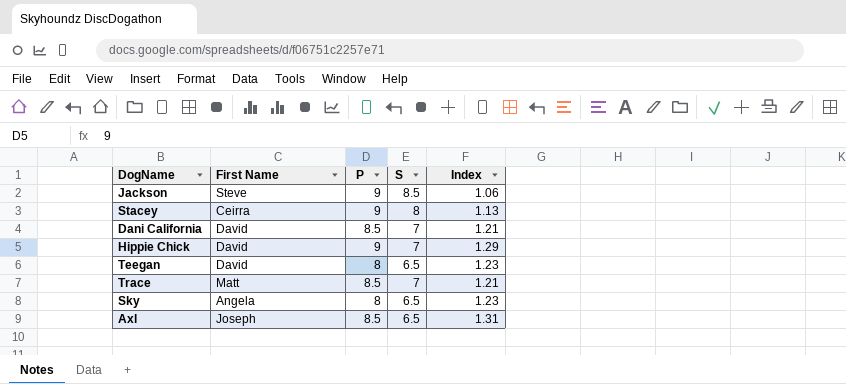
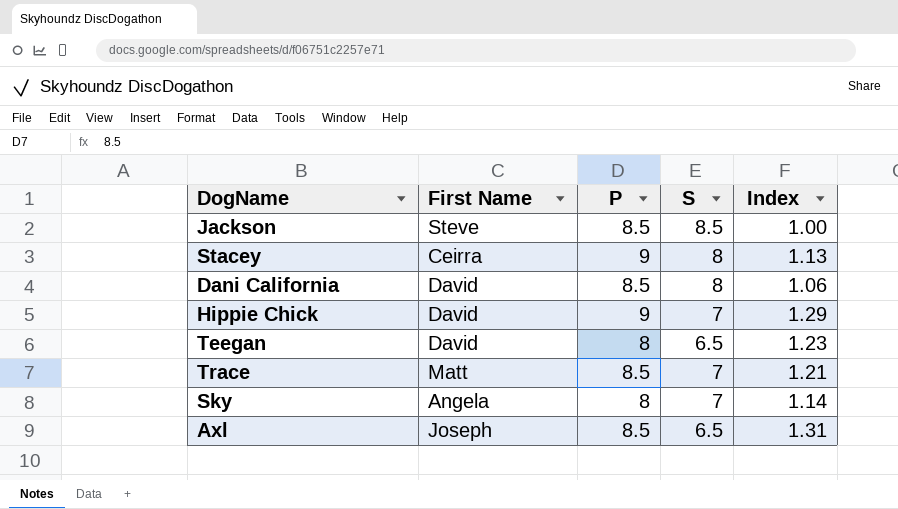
Jackson | P: 9 -> 8.5
Jackson | Index: 1.06 -> 1.00
Dani California | S: 7 -> 8
Dani California | Index: 1.21 -> 1.06
Sky | S: 6.5 -> 7
Sky | Index: 1.23 -> 1.14

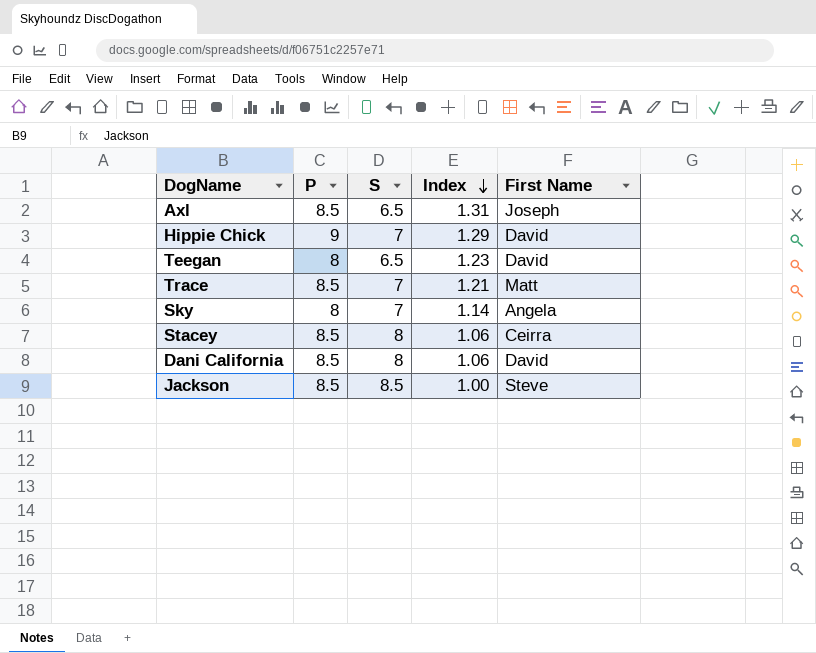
row order: none -> Index descending
column First Name | position: 2 -> 5
Stacey | P: 9 -> 8.5
Stacey | Index: 1.13 -> 1.06

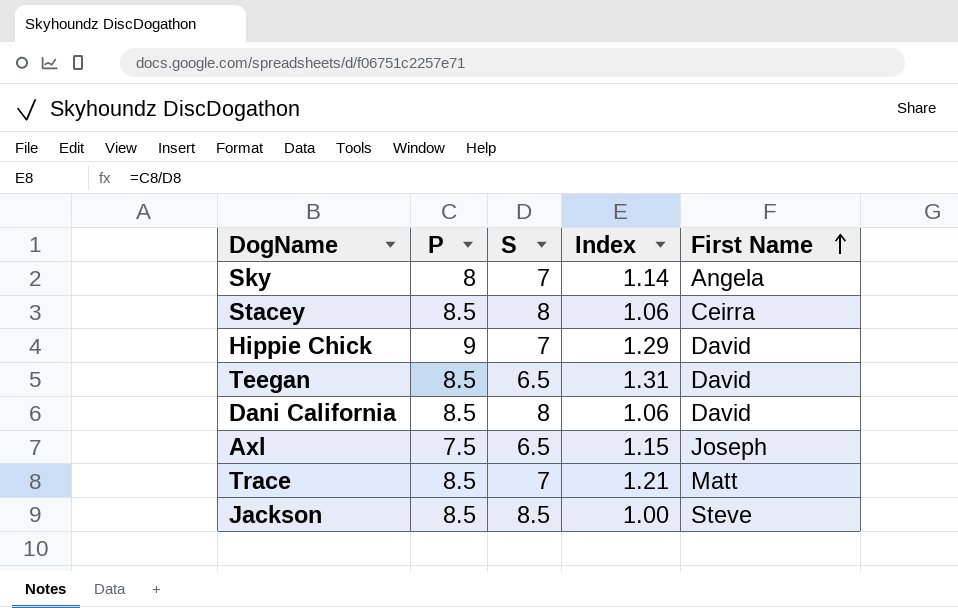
row order: Index descending -> First Name ascending
Teegan | P: 8 -> 8.5
Teegan | Index: 1.23 -> 1.31
Axl | P: 8.5 -> 7.5
Axl | Index: 1.31 -> 1.15

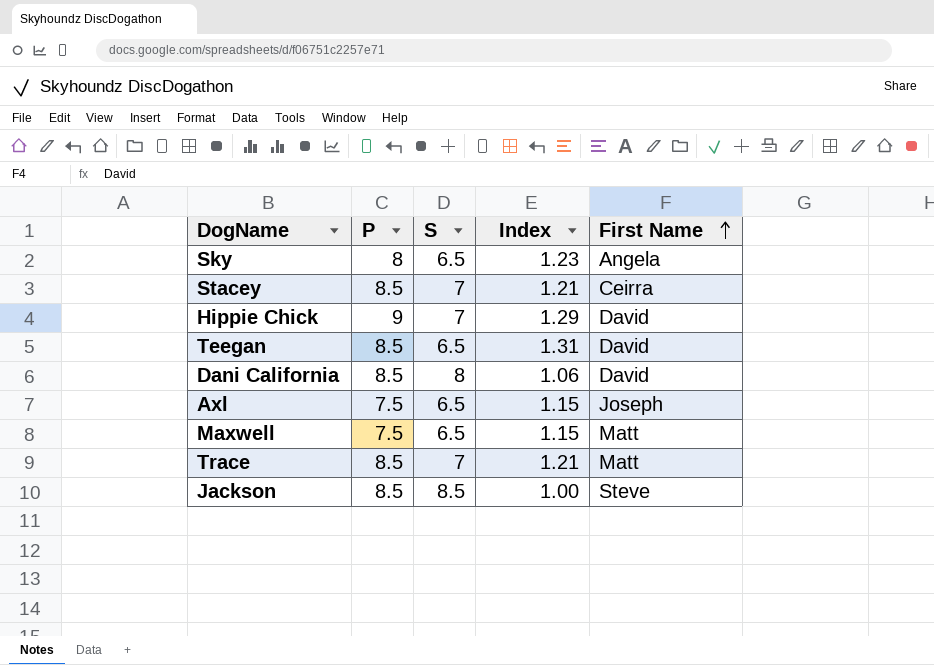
Sky | S: 7 -> 6.5
Sky | Index: 1.14 -> 1.23
Stacey | S: 8 -> 7
Stacey | Index: 1.06 -> 1.21
row Maxwell: none -> 7.5 | 6.5 | 1.15 | Matt

